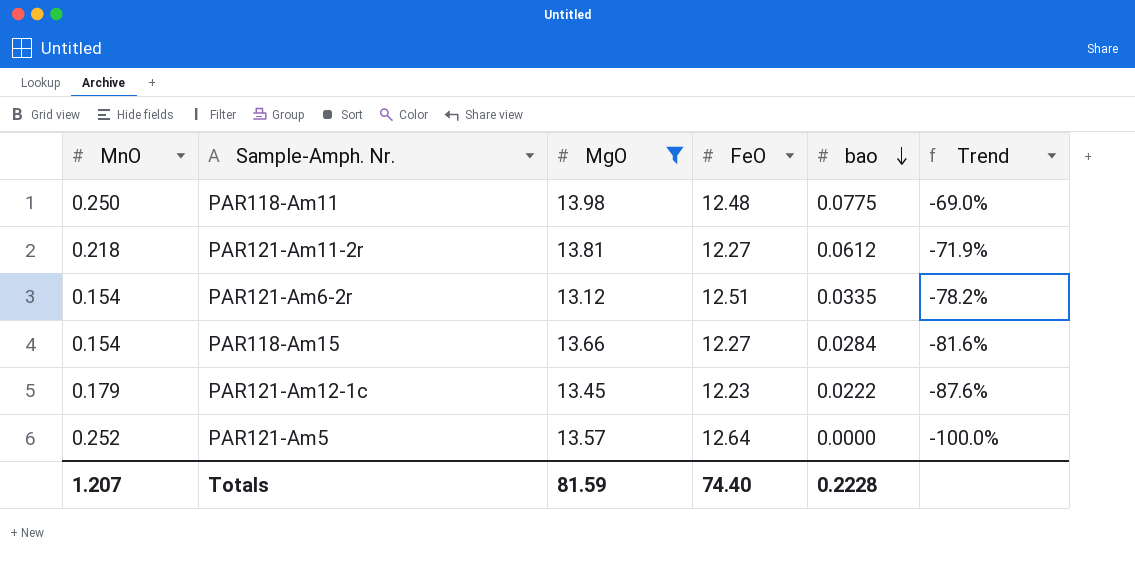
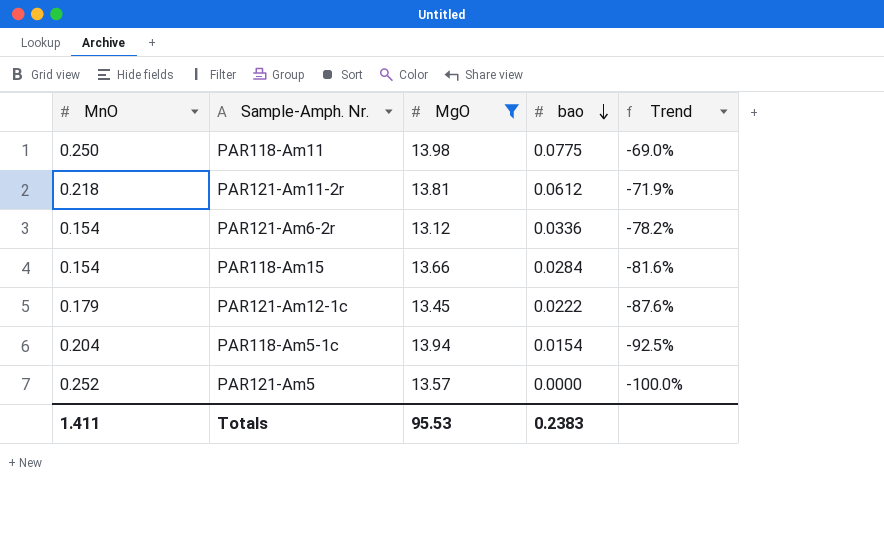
column FeO | position: 4 -> none
PAR121-Am6-2r | bao: 0.0335 -> 0.0336
row PAR118-Am5-1c: none -> 0.204 | 13.94 | 0.0154 | -92.5%
Totals | MnO: 1.207 -> 1.411
Totals | MgO: 81.59 -> 95.53
Totals | bao: 0.2228 -> 0.2383

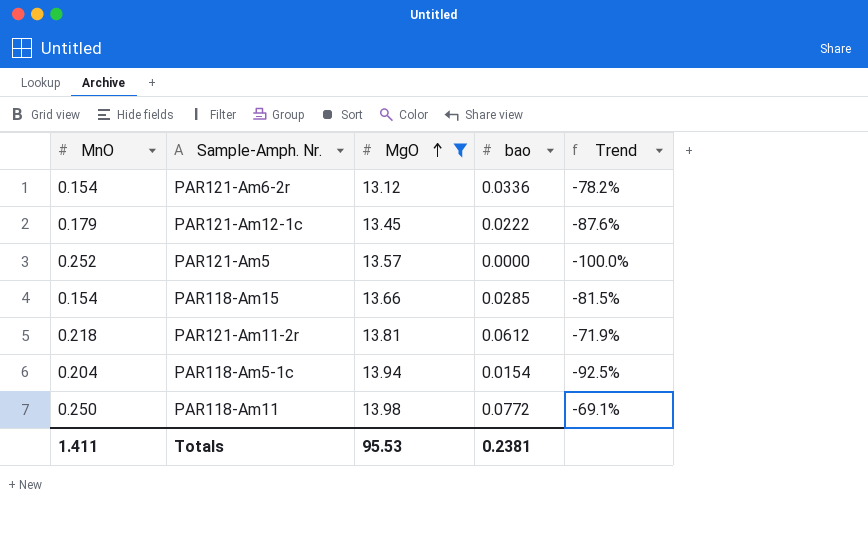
row order: bao descending -> MgO ascending
PAR118-Am15 | bao: 0.0284 -> 0.0285
PAR118-Am15 | Trend: -81.6% -> -81.5%
PAR118-Am11 | bao: 0.0775 -> 0.0772
PAR118-Am11 | Trend: -69.0% -> -69.1%
Totals | bao: 0.2383 -> 0.2381

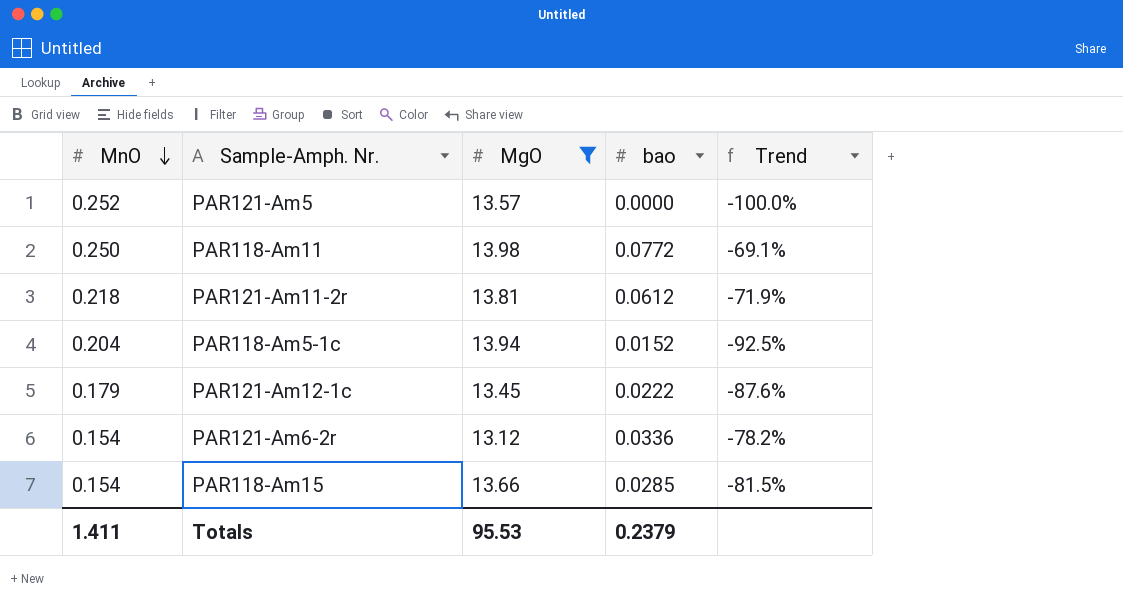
row order: MgO ascending -> MnO descending
PAR118-Am5-1c | bao: 0.0154 -> 0.0152
Totals | bao: 0.2381 -> 0.2379

